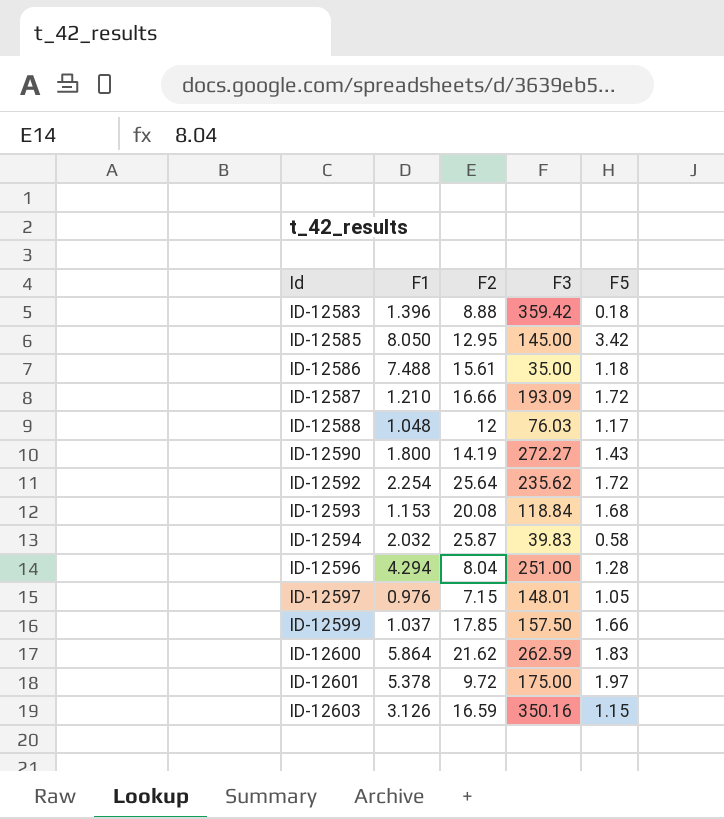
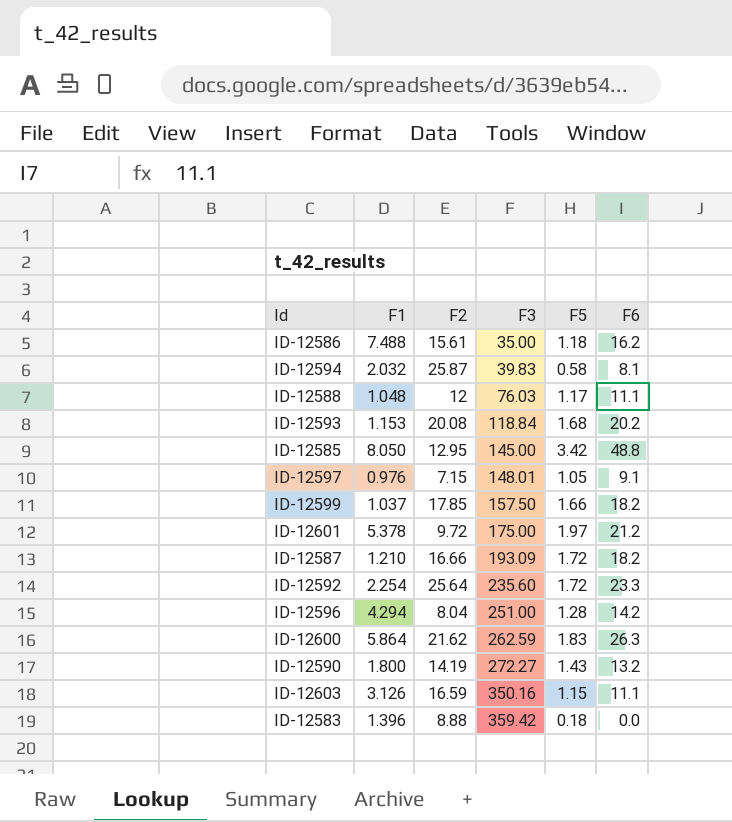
row order: Id ascending -> F3 ascending
column F6 | position: none -> 6
ID-12592 | F3: 235.62 -> 235.60

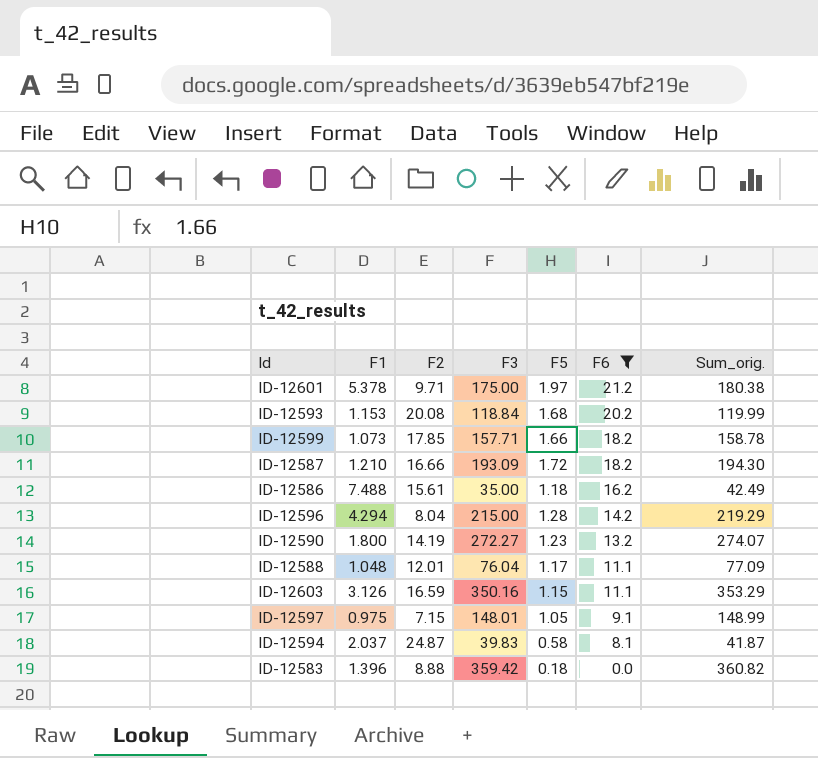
filter: none -> F6 <= 21.2
row order: F3 ascending -> F6 descending
column Sum_orig. | formula: none -> [F1] + [F3]
ID-12601 | F2: 9.72 -> 9.71
ID-12599 | F1: 1.037 -> 1.073
ID-12599 | F3: 157.50 -> 157.71
ID-12596 | F3: 251.00 -> 215.00
ID-12590 | F5: 1.43 -> 1.23
ID-12588 | F2: 12 -> 12.01
ID-12588 | F3: 76.03 -> 76.04
ID-12597 | F1: 0.976 -> 0.975
ID-12594 | F1: 2.032 -> 2.037
ID-12594 | F2: 25.87 -> 24.87

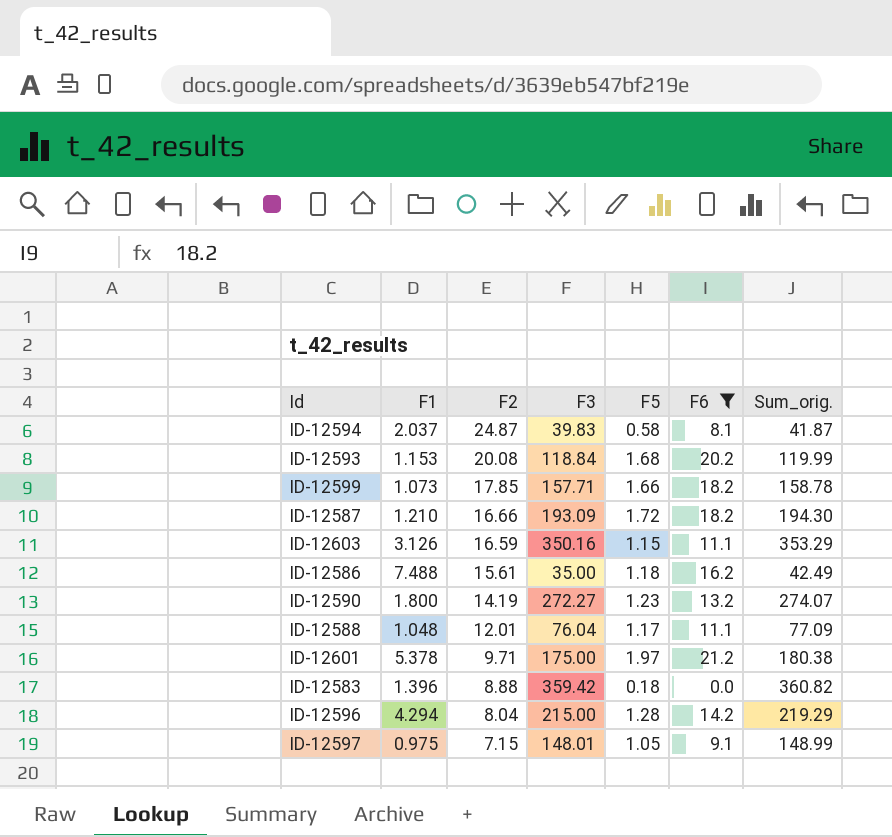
row order: F6 descending -> F2 descending

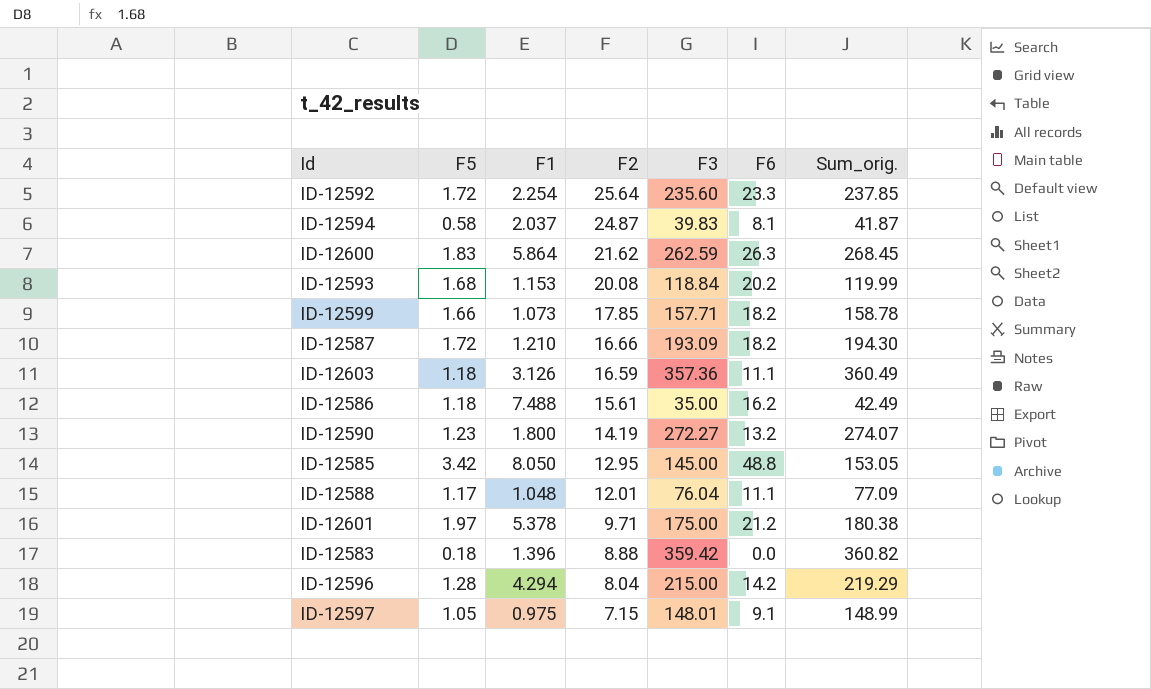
filter: F6 <= 21.2 -> none
column F5 | position: 5 -> 2
ID-12603 | F5: 1.15 -> 1.18
ID-12603 | F3: 350.16 -> 357.36
ID-12603 | Sum_orig.: 353.29 -> 360.49

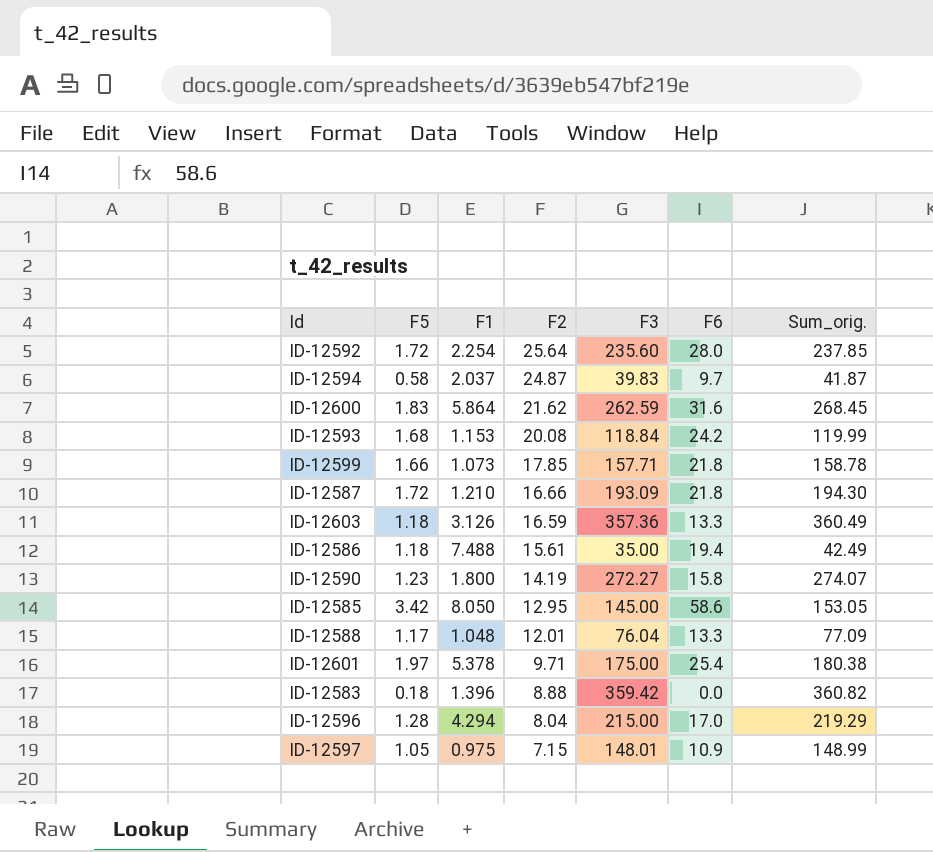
ID-12592 | F6: 23.3 -> 28.0
ID-12594 | F6: 8.1 -> 9.7
ID-12600 | F6: 26.3 -> 31.6
ID-12593 | F6: 20.2 -> 24.2
ID-12599 | F6: 18.2 -> 21.8
ID-12587 | F6: 18.2 -> 21.8
ID-12603 | F6: 11.1 -> 13.3
ID-12586 | F6: 16.2 -> 19.4
ID-12590 | F6: 13.2 -> 15.8
ID-12585 | F6: 48.8 -> 58.6
ID-12588 | F6: 11.1 -> 13.3
ID-12601 | F6: 21.2 -> 25.4
ID-12596 | F6: 14.2 -> 17.0
ID-12597 | F6: 9.1 -> 10.9

